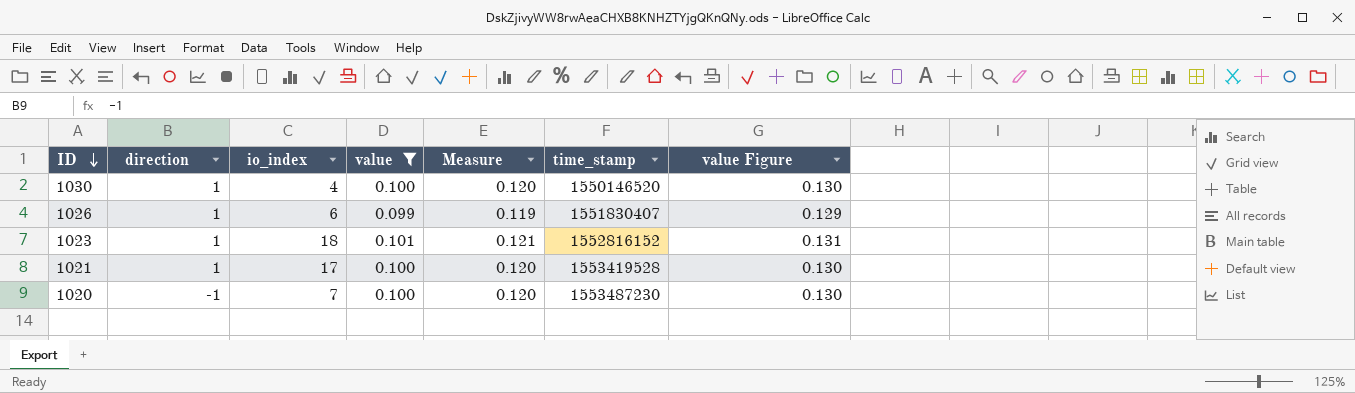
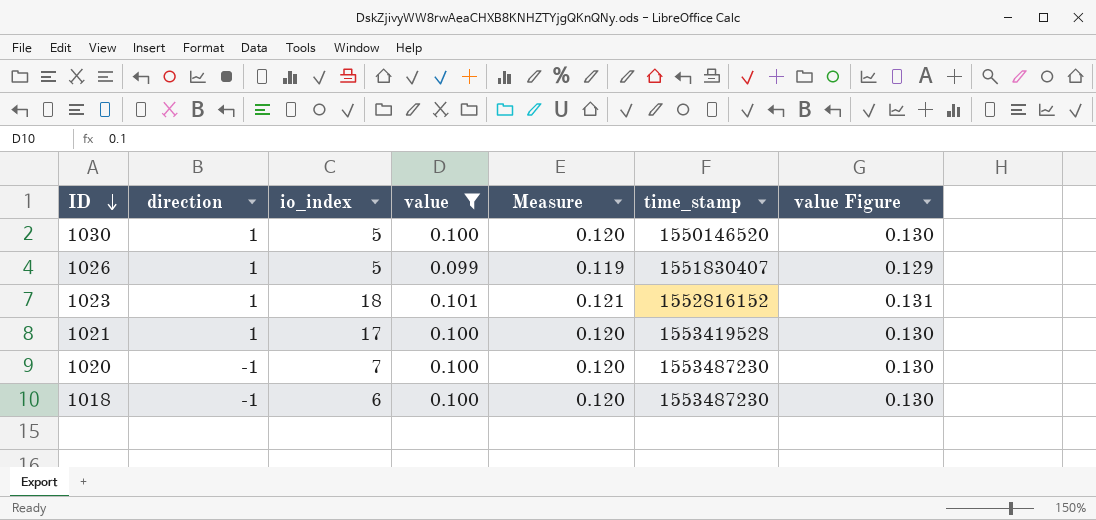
1030 | io_index: 4 -> 5
1026 | io_index: 6 -> 5
row 1018: none -> -1 | 6 | 0.100 | 0.120 | 1553487230 | 0.130

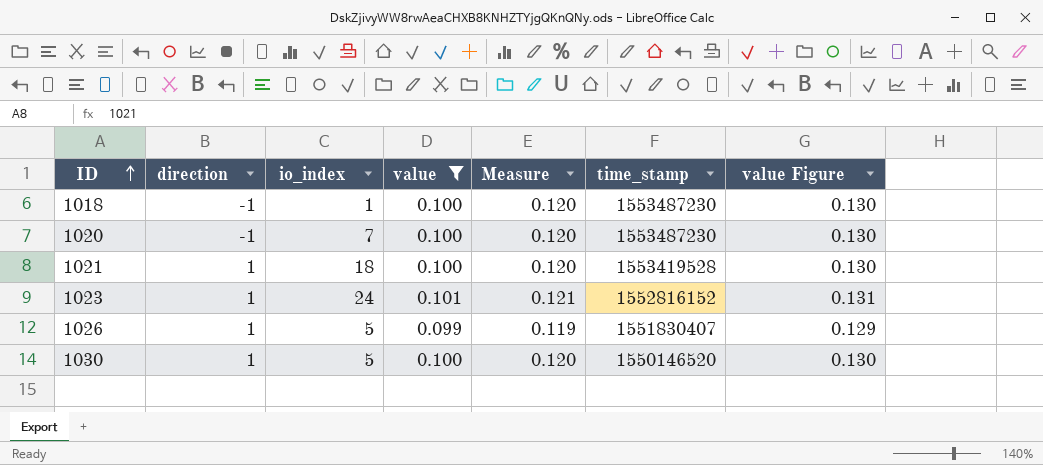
row order: ID descending -> ID ascending
1018 | io_index: 6 -> 1
1021 | io_index: 17 -> 18
1023 | io_index: 18 -> 24

